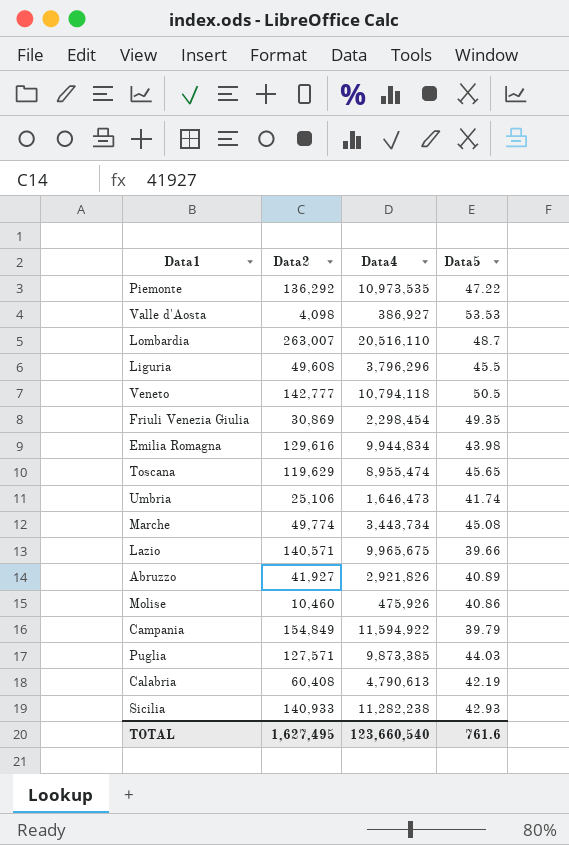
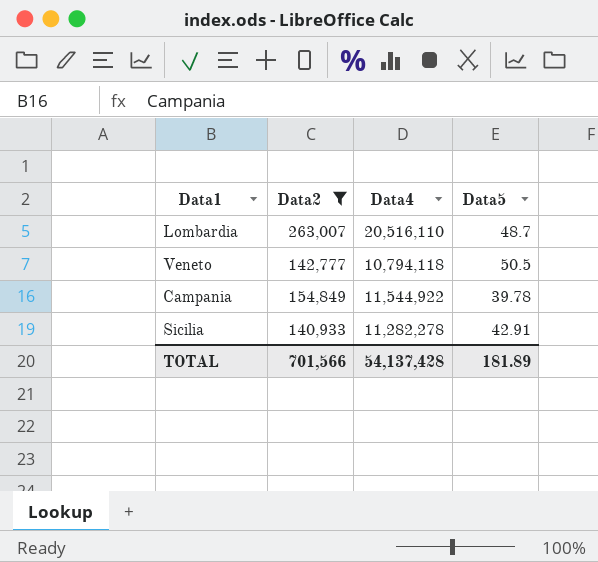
filter: none -> Data2 >= 140,933
Campania | Data4: 11,594,922 -> 11,544,922
Campania | Data5: 39.79 -> 39.78
Sicilia | Data4: 11,282,238 -> 11,282,278
Sicilia | Data5: 42.93 -> 42.91
TOTAL | Data2: 1,627,495 -> 701,566
TOTAL | Data4: 123,660,540 -> 54,137,428
TOTAL | Data5: 761.6 -> 181.89

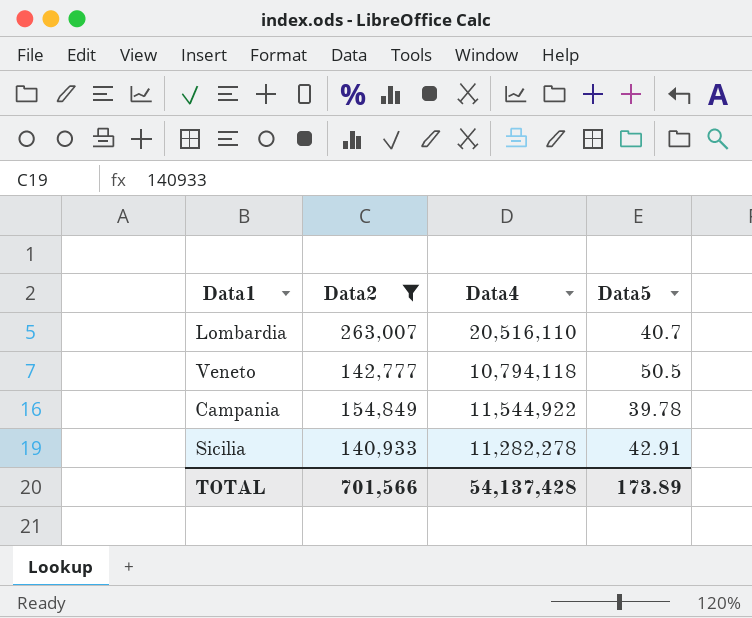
Lombardia | Data5: 48.7 -> 40.7
TOTAL | Data5: 181.89 -> 173.89

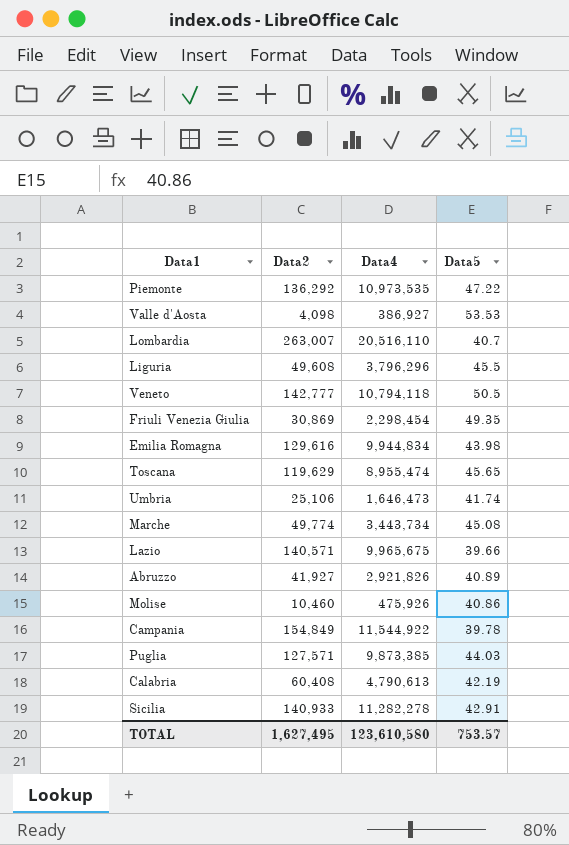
filter: Data2 >= 140,933 -> none
TOTAL | Data2: 701,566 -> 1,627,495
TOTAL | Data4: 54,137,428 -> 123,610,580
TOTAL | Data5: 173.89 -> 753.57

